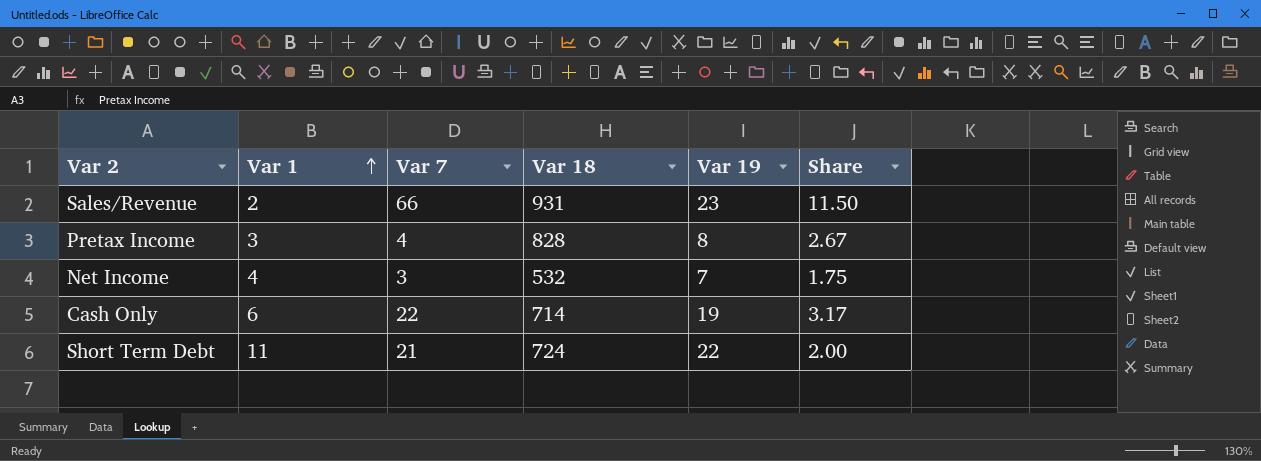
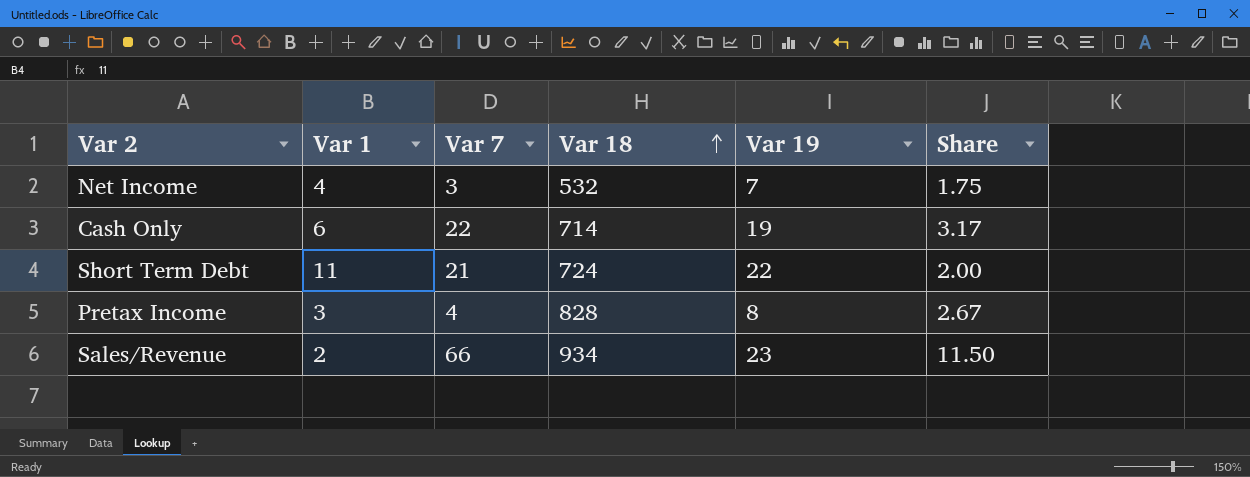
row order: Var 1 ascending -> Var 18 ascending
Sales/Revenue | Var 18: 931 -> 934

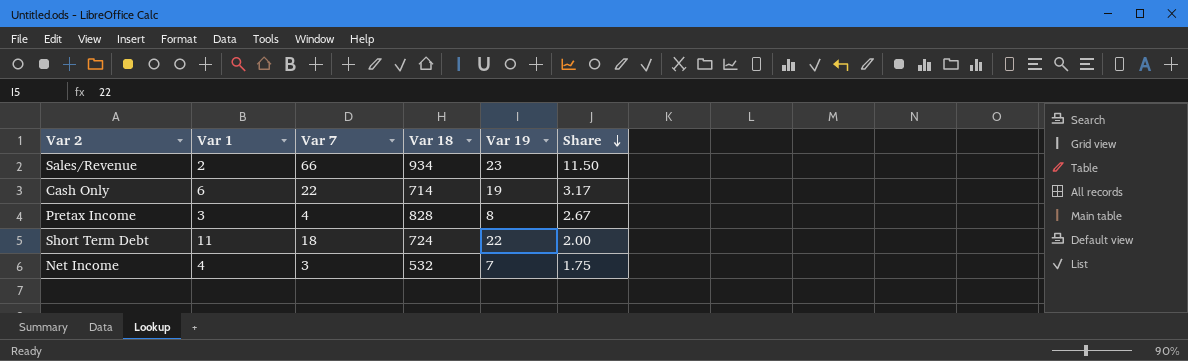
row order: Var 18 ascending -> Share descending
Short Term Debt | Var 7: 21 -> 18

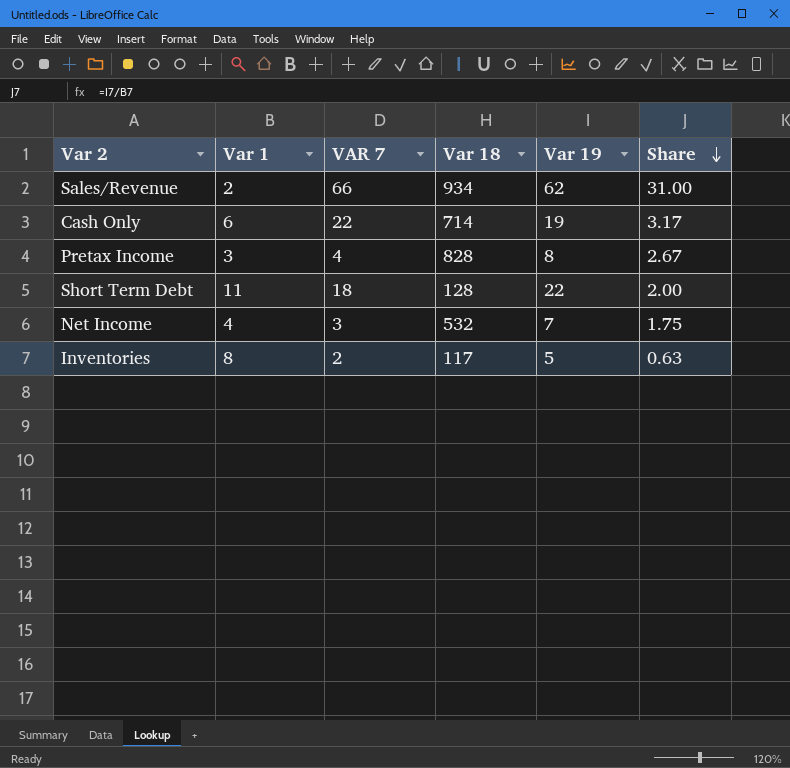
column name: Var 7 -> VAR 7
Sales/Revenue | Var 19: 23 -> 62
Sales/Revenue | Share: 11.50 -> 31.00
Short Term Debt | Var 18: 724 -> 128
row Inventories: none -> 8 | 2 | 117 | 5 | 0.63

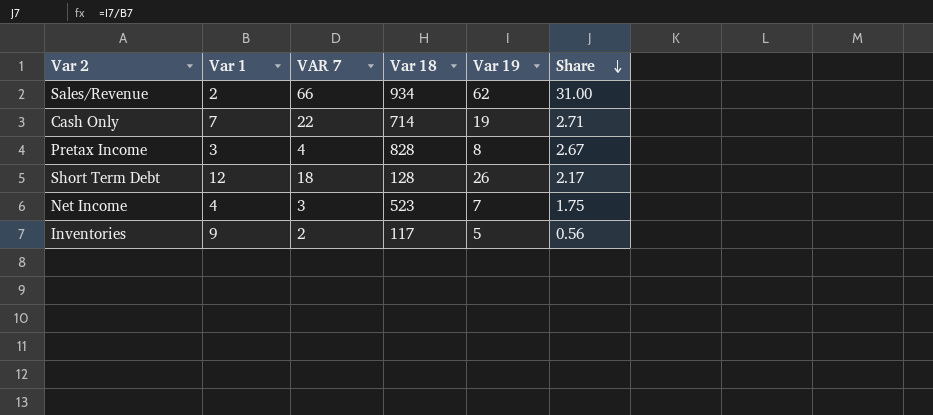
Cash Only | Var 1: 6 -> 7
Cash Only | Share: 3.17 -> 2.71
Short Term Debt | Var 1: 11 -> 12
Short Term Debt | Var 19: 22 -> 26
Short Term Debt | Share: 2.00 -> 2.17
Net Income | Var 18: 532 -> 523
Inventories | Var 1: 8 -> 9
Inventories | Share: 0.63 -> 0.56

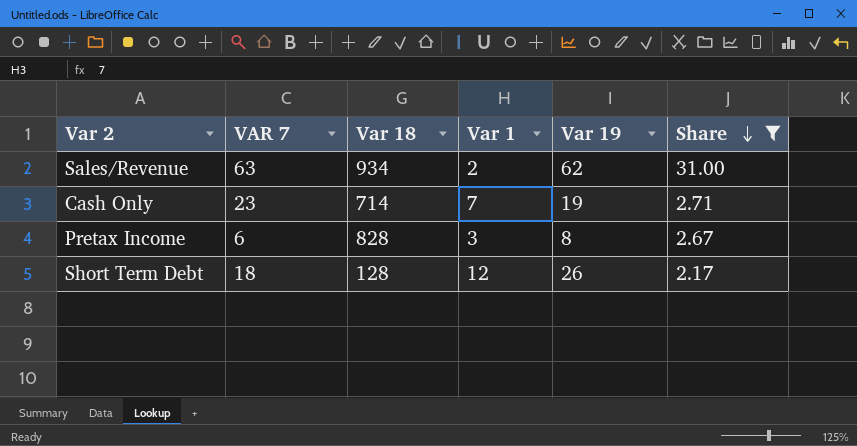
filter: none -> Share >= 2.17
column Var 1 | position: 2 -> 4
Sales/Revenue | VAR 7: 66 -> 63
Cash Only | VAR 7: 22 -> 23
Pretax Income | VAR 7: 4 -> 6

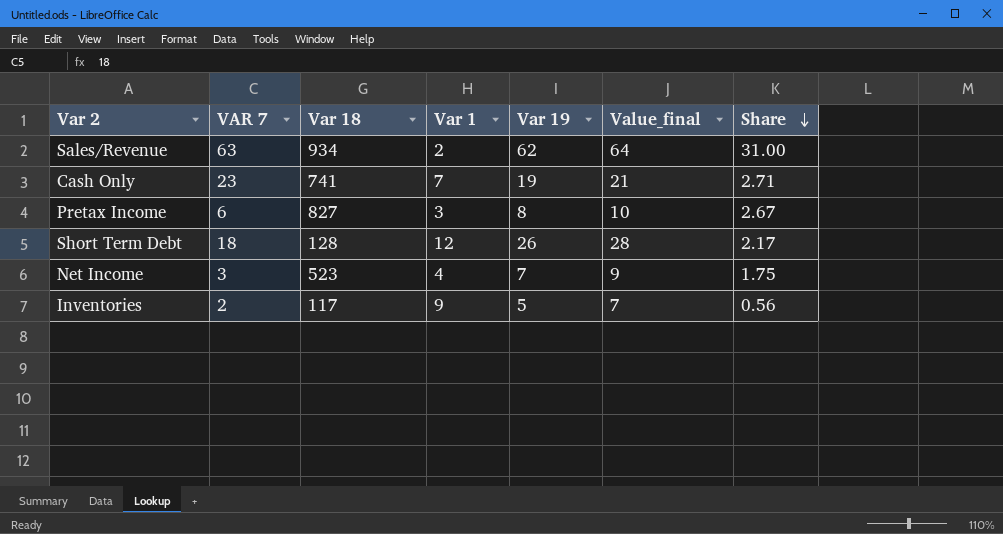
filter: Share >= 2.17 -> none
column Value_final | formula: none -> [Var 19] + 2
Cash Only | Var 18: 714 -> 741
Pretax Income | Var 18: 828 -> 827

